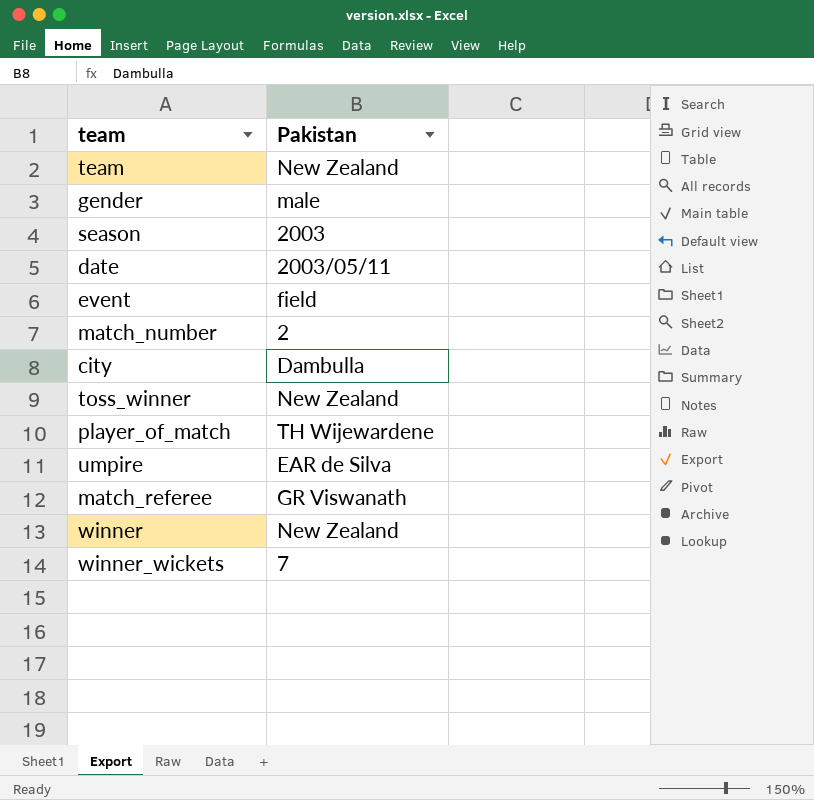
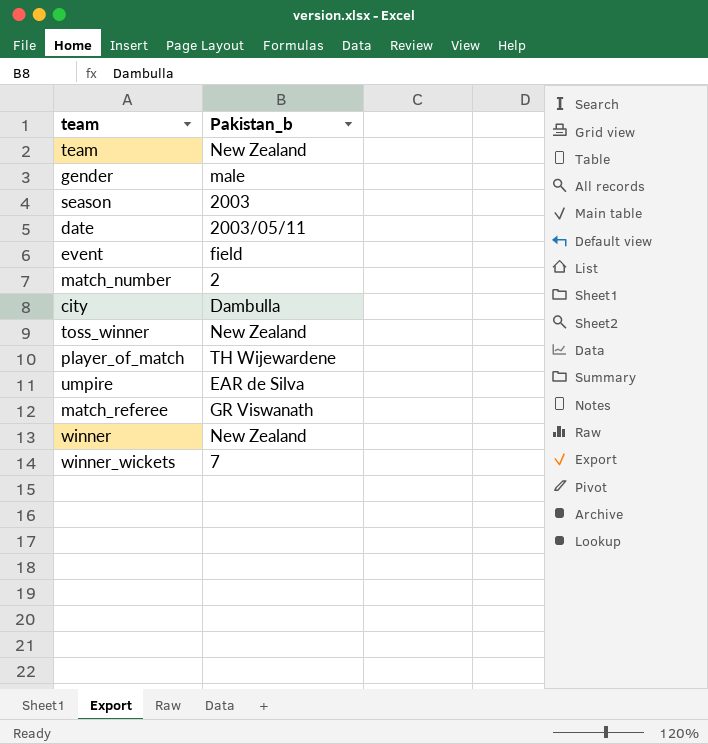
column name: Pakistan -> Pakistan_b

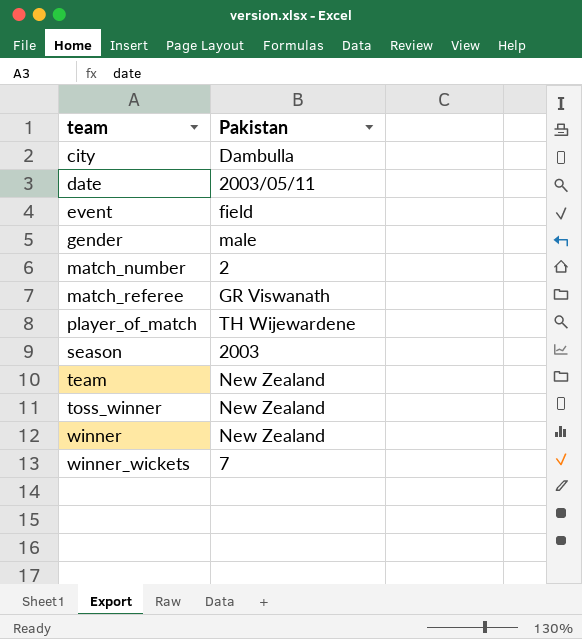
row order: none -> team ascending
column name: Pakistan_b -> Pakistan
row umpire: EAR de Silva -> none

